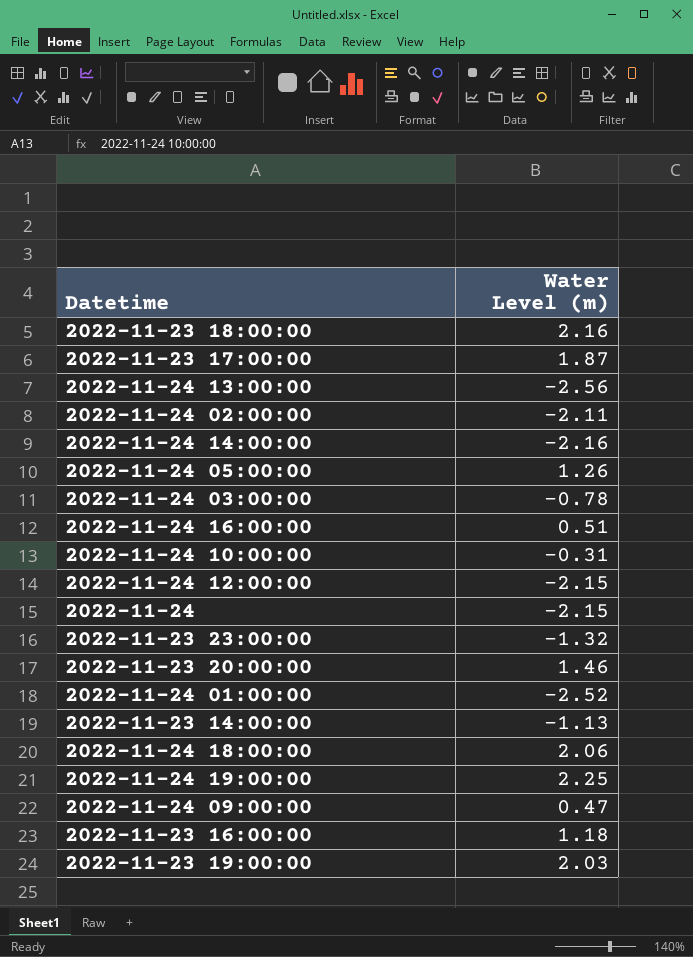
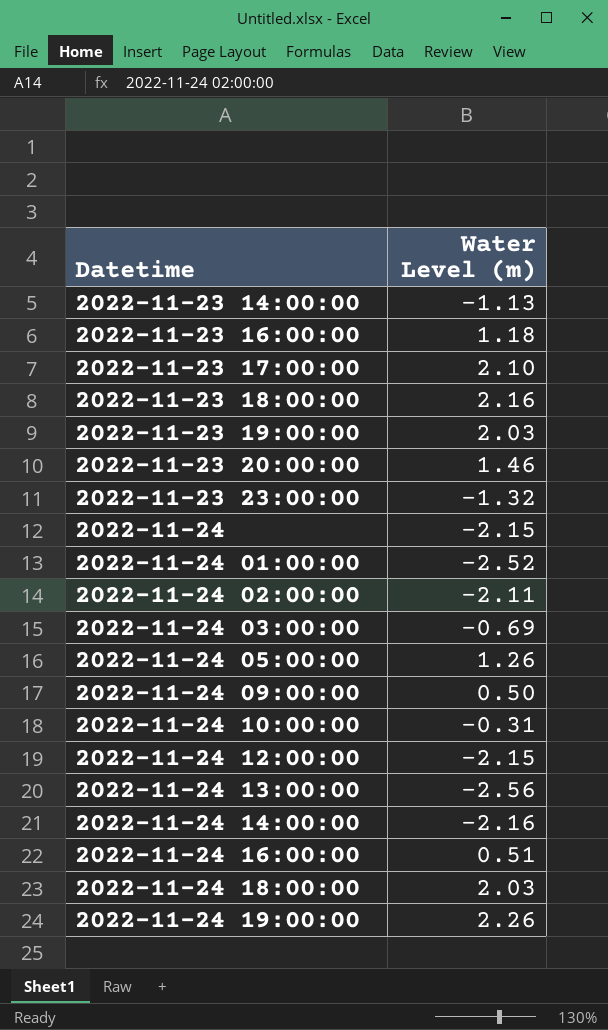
row order: none -> Datetime ascending
2022-11-23 17:00:00 | Water Level (m): 1.87 -> 2.10
2022-11-24 03:00:00 | Water Level (m): -0.78 -> -0.69
2022-11-24 09:00:00 | Water Level (m): 0.47 -> 0.50
2022-11-24 18:00:00 | Water Level (m): 2.06 -> 2.03
2022-11-24 19:00:00 | Water Level (m): 2.25 -> 2.26

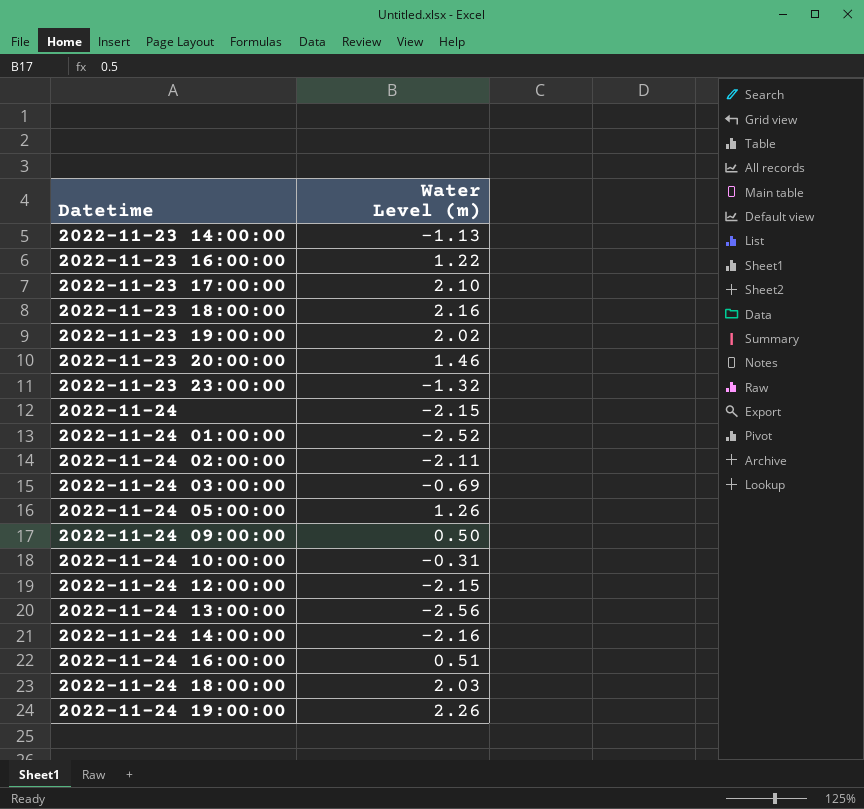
2022-11-23 16:00:00 | Water Level (m): 1.18 -> 1.22
2022-11-23 19:00:00 | Water Level (m): 2.03 -> 2.02

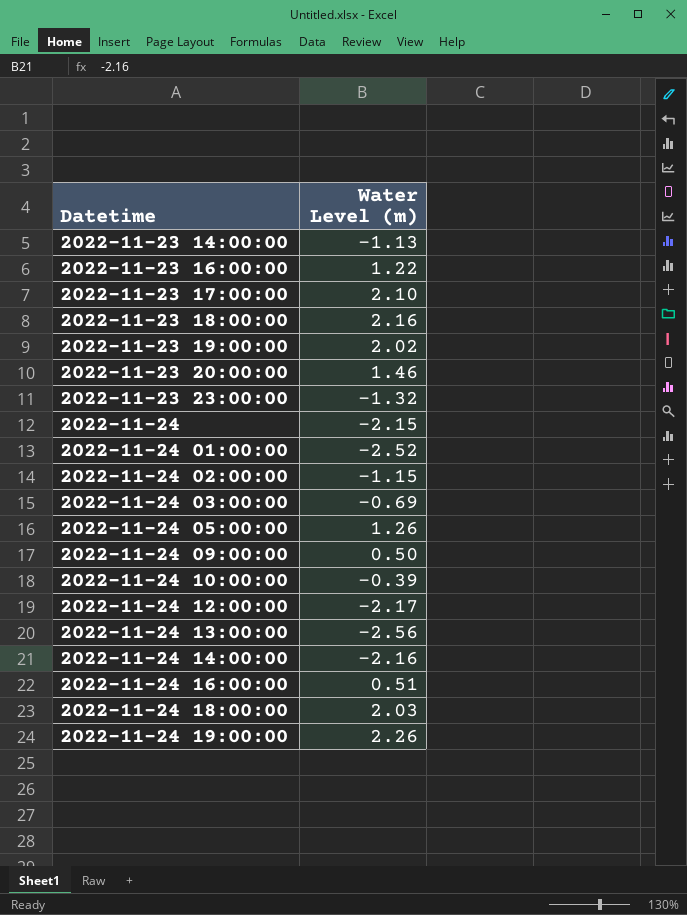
2022-11-24 02:00:00 | Water Level (m): -2.11 -> -1.15
2022-11-24 10:00:00 | Water Level (m): -0.31 -> -0.39
2022-11-24 12:00:00 | Water Level (m): -2.15 -> -2.17

